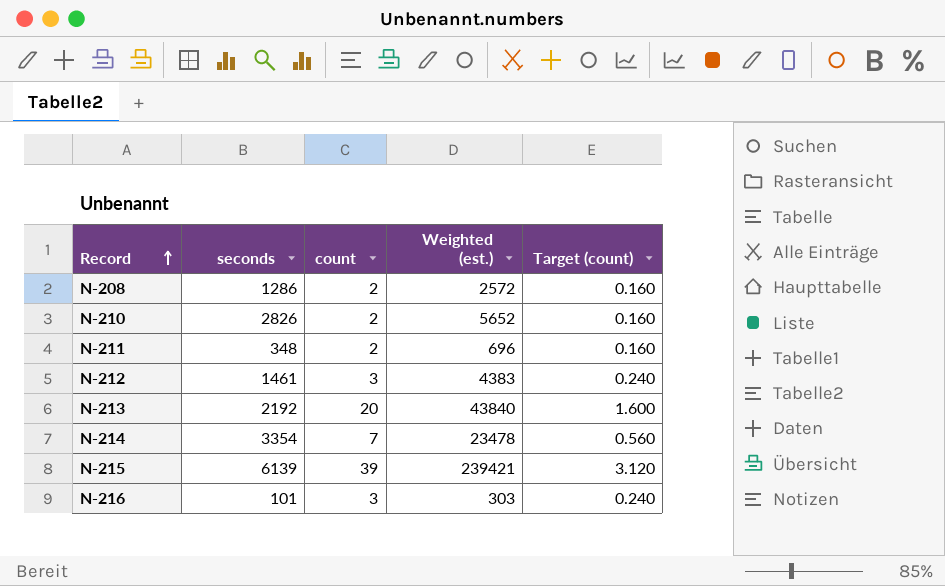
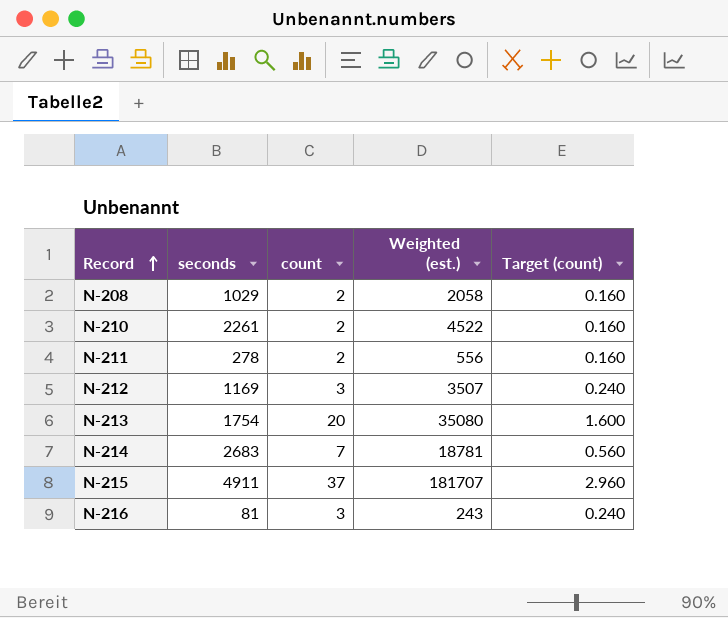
N-208 | seconds: 1286 -> 1029
N-208 | Weighted (est.): 2572 -> 2058
N-210 | seconds: 2826 -> 2261
N-210 | Weighted (est.): 5652 -> 4522
N-211 | seconds: 348 -> 278
N-211 | Weighted (est.): 696 -> 556
N-212 | seconds: 1461 -> 1169
N-212 | Weighted (est.): 4383 -> 3507
N-213 | seconds: 2192 -> 1754
N-213 | Weighted (est.): 43840 -> 35080
N-214 | seconds: 3354 -> 2683
N-214 | Weighted (est.): 23478 -> 18781
N-215 | seconds: 6139 -> 4911
N-215 | count: 39 -> 37
N-215 | Weighted (est.): 239421 -> 181707
N-215 | Target (count): 3.120 -> 2.960
N-216 | seconds: 101 -> 81
N-216 | Weighted (est.): 303 -> 243

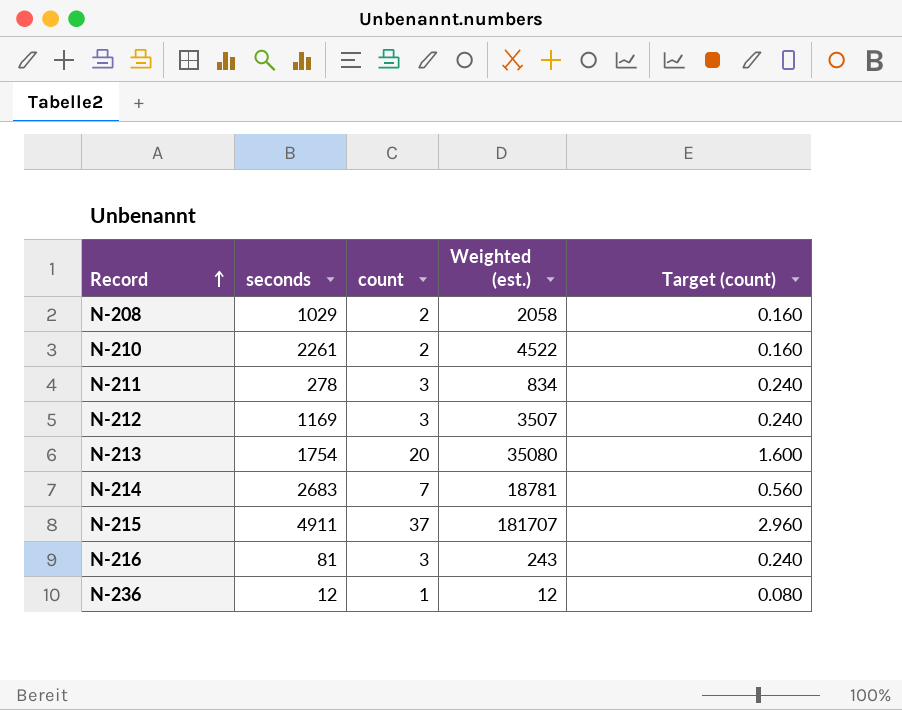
N-211 | count: 2 -> 3
N-211 | Weighted (est.): 556 -> 834
N-211 | Target (count): 0.160 -> 0.240
row N-236: none -> 12 | 1 | 12 | 0.080

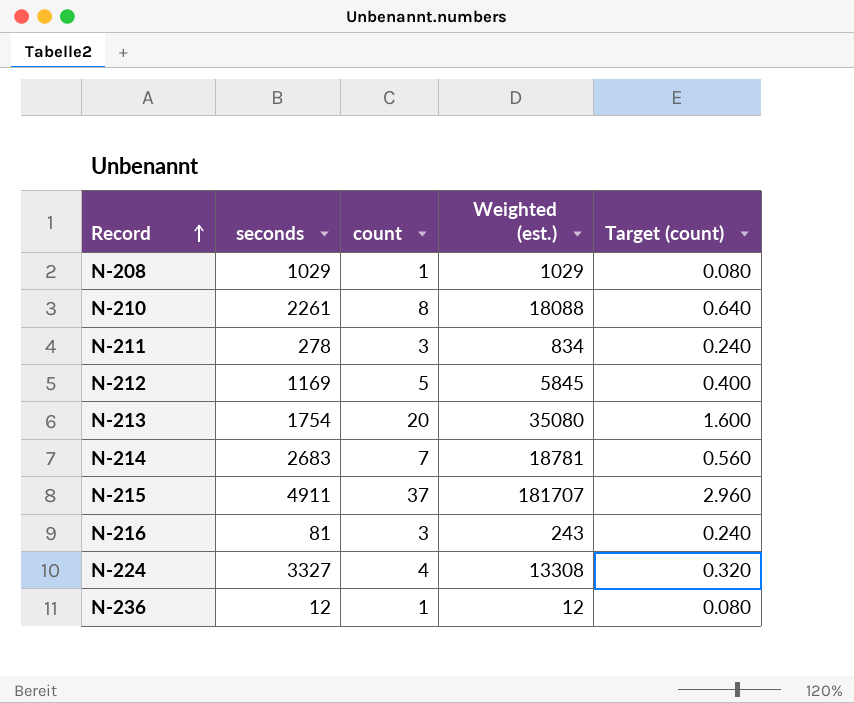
N-208 | count: 2 -> 1
N-208 | Weighted (est.): 2058 -> 1029
N-208 | Target (count): 0.160 -> 0.080
N-210 | count: 2 -> 8
N-210 | Weighted (est.): 4522 -> 18088
N-210 | Target (count): 0.160 -> 0.640
N-212 | count: 3 -> 5
N-212 | Weighted (est.): 3507 -> 5845
N-212 | Target (count): 0.240 -> 0.400
row N-224: none -> 3327 | 4 | 13308 | 0.320

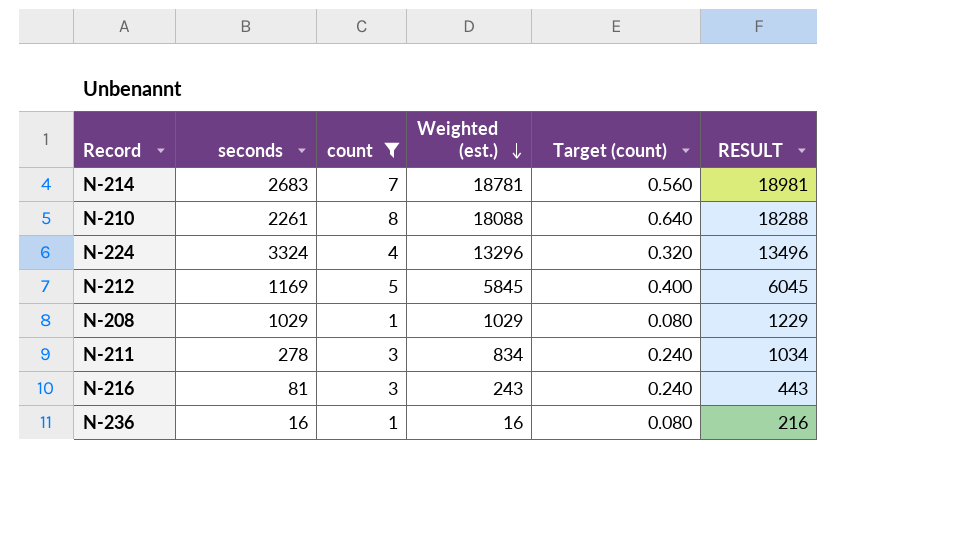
filter: none -> count <= 8
row order: Record ascending -> Weighted (est.) descending
column RESULT | formula: none -> [Weighted (est.)] + 200
N-224 | seconds: 3327 -> 3324
N-224 | Weighted (est.): 13308 -> 13296
N-236 | seconds: 12 -> 16
N-236 | Weighted (est.): 12 -> 16

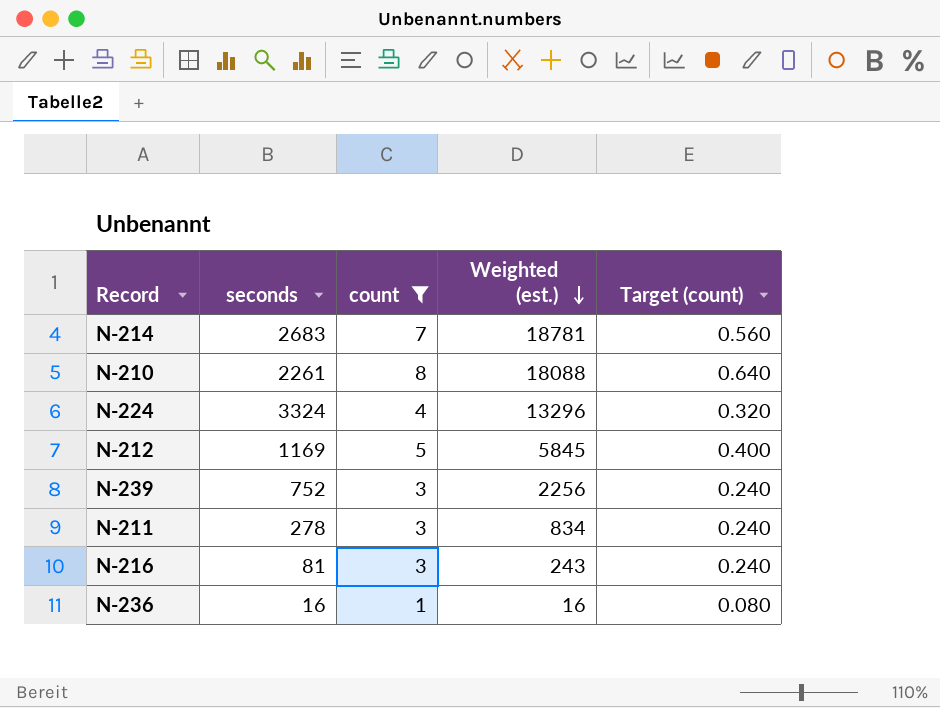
column RESULT | formula: [Weighted (est.)] + 200 -> none
row N-208: 1029 | 1 | 1029 | 0.080 | 1229 -> none
row N-239: none -> 752 | 3 | 2256 | 0.240

